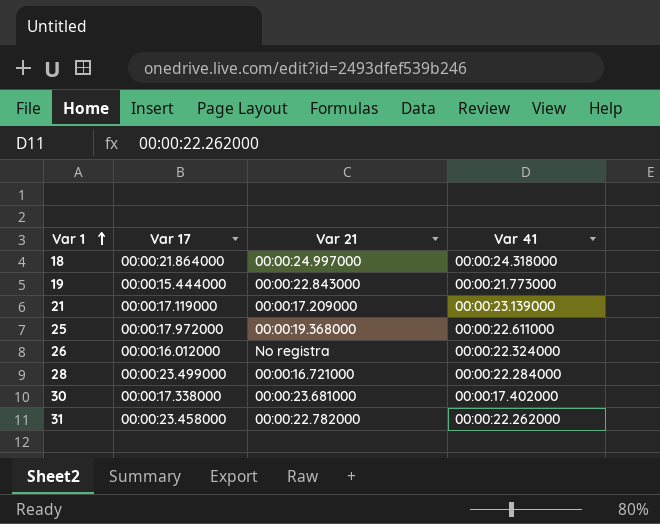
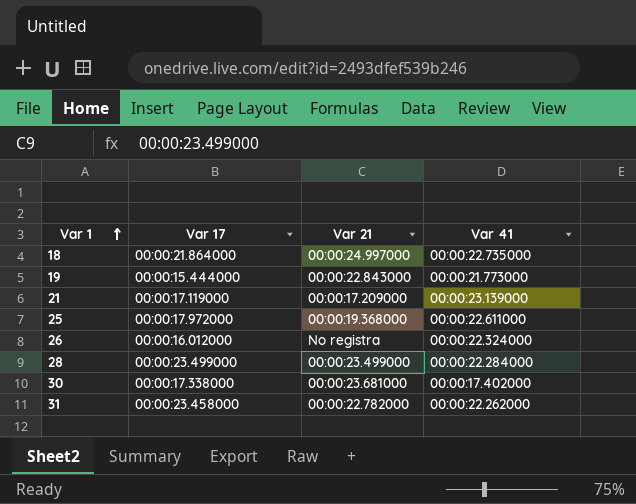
18 | Var 41: 00:00:24.318000 -> 00:00:22.735000
28 | Var 21: 00:00:16.721000 -> 00:00:23.499000

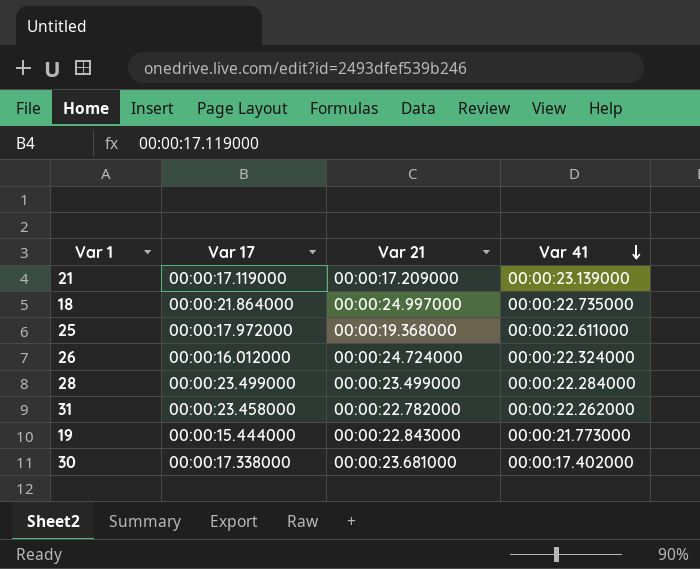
row order: Var 1 ascending -> Var 41 descending
26 | Var 21: No registra -> 00:00:24.724000

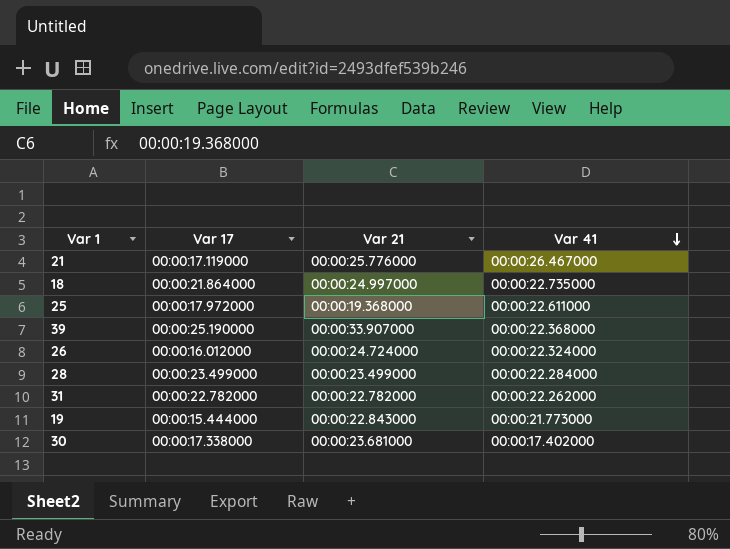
21 | Var 21: 00:00:17.209000 -> 00:00:25.776000
21 | Var 41: 00:00:23.139000 -> 00:00:26.467000
row 39: none -> 00:00:25.190000 | 00:00:33.907000 | 00:00:22.368000
31 | Var 17: 00:00:23.458000 -> 00:00:22.782000

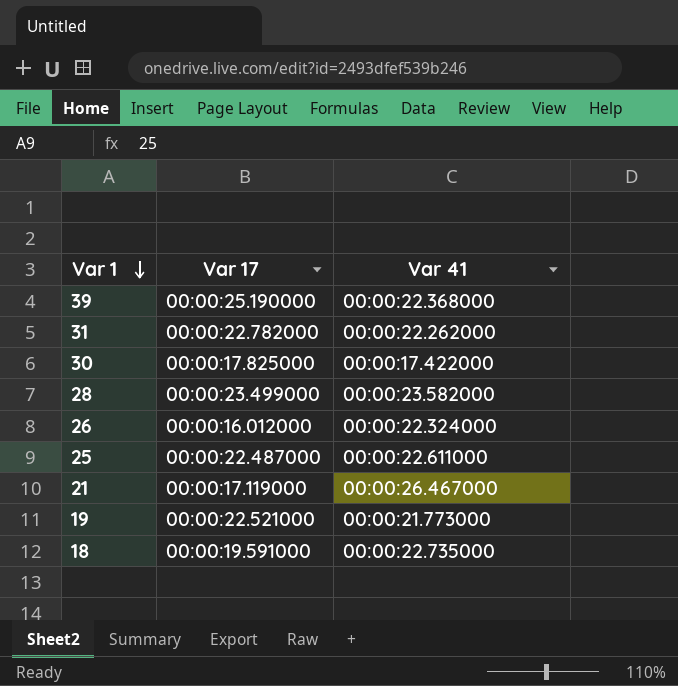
row order: Var 41 descending -> Var 1 descending
column Var 21 | position: 3 -> none
30 | Var 17: 00:00:17.338000 -> 00:00:17.825000
30 | Var 41: 00:00:17.402000 -> 00:00:17.422000
28 | Var 41: 00:00:22.284000 -> 00:00:23.582000
25 | Var 17: 00:00:17.972000 -> 00:00:22.487000
19 | Var 17: 00:00:15.444000 -> 00:00:22.521000
18 | Var 17: 00:00:21.864000 -> 00:00:19.591000

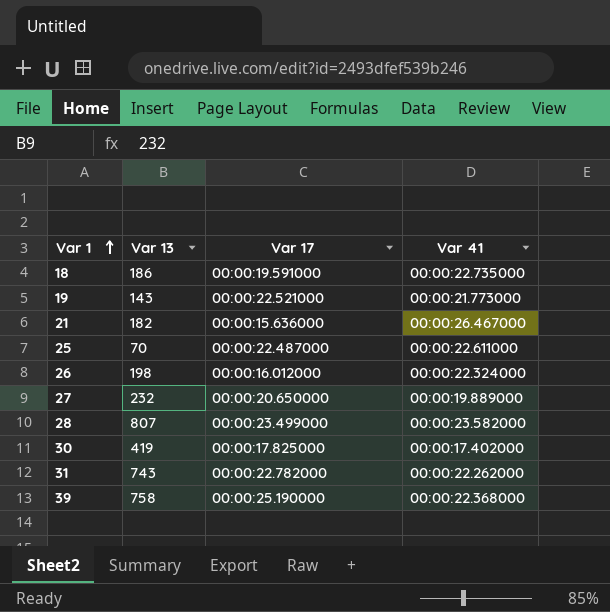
row order: Var 1 descending -> Var 1 ascending
column Var 13 | position: none -> 2
21 | Var 17: 00:00:17.119000 -> 00:00:15.636000
row 27: none -> 232 | 00:00:20.650000 | 00:00:19.889000
30 | Var 41: 00:00:17.422000 -> 00:00:17.402000

